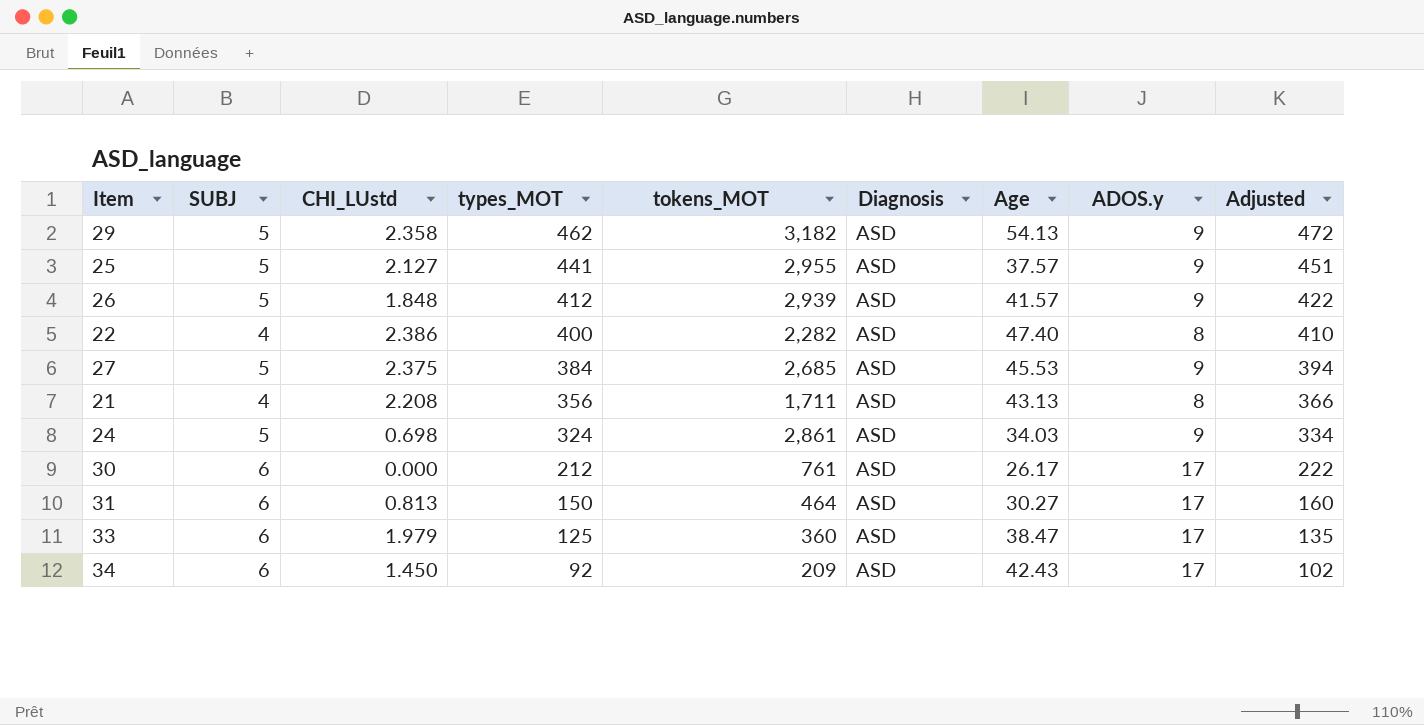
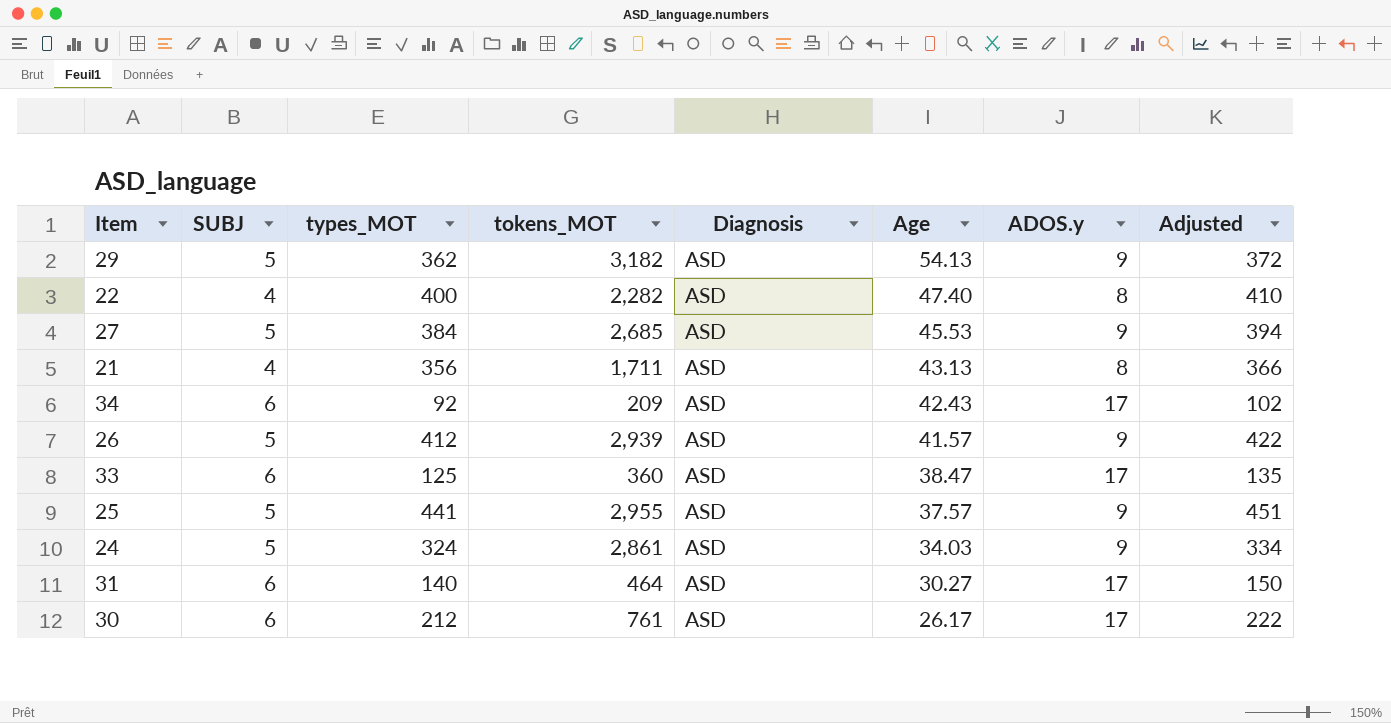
row order: types_MOT descending -> Age descending
column CHI_LUstd | position: 3 -> none
29 | types_MOT: 462 -> 362
29 | Adjusted: 472 -> 372
31 | types_MOT: 150 -> 140
31 | Adjusted: 160 -> 150

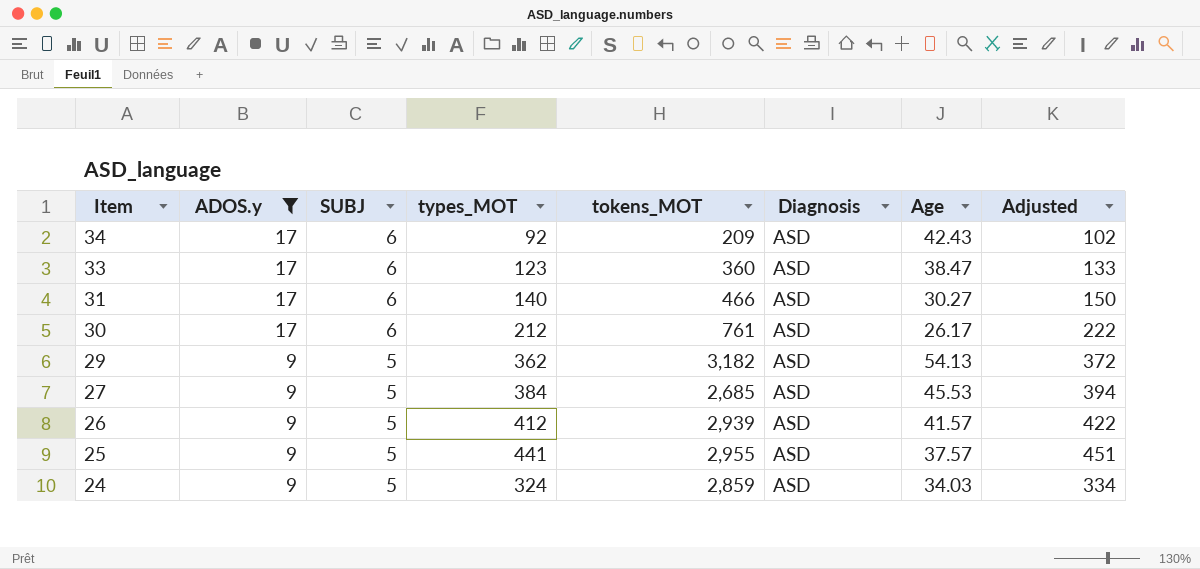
filter: none -> ADOS.y != 8
row order: Age descending -> Item descending
column ADOS.y | position: 7 -> 2
33 | types_MOT: 125 -> 123
33 | Adjusted: 135 -> 133
31 | tokens_MOT: 464 -> 466
24 | tokens_MOT: 2,861 -> 2,859

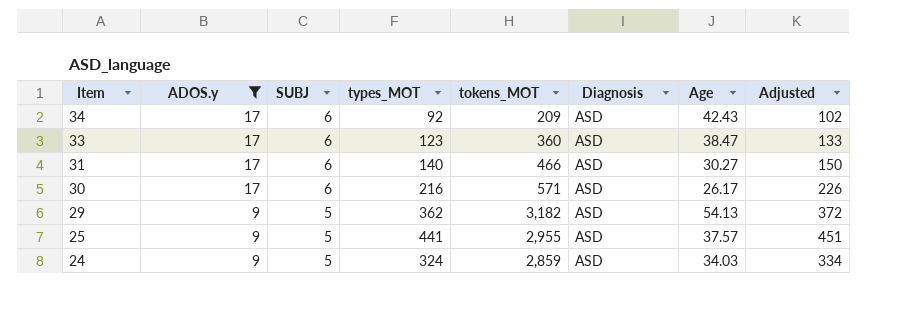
row 27: 9 | 5 | 384 | 2,685 | ASD | 45.53 | 394 -> none
row 26: 9 | 5 | 412 | 2,939 | ASD | 41.57 | 422 -> none
30 | types_MOT: 212 -> 216
30 | tokens_MOT: 761 -> 571
30 | Adjusted: 222 -> 226

